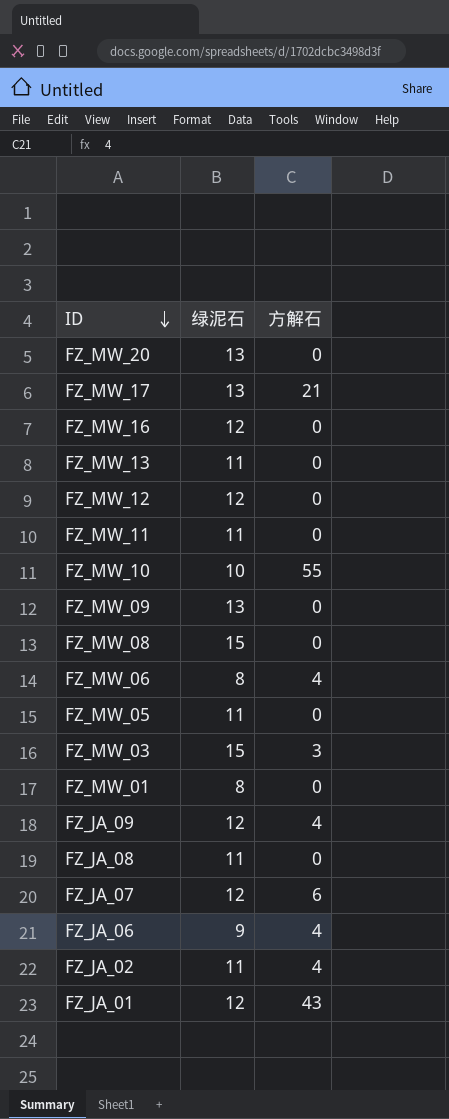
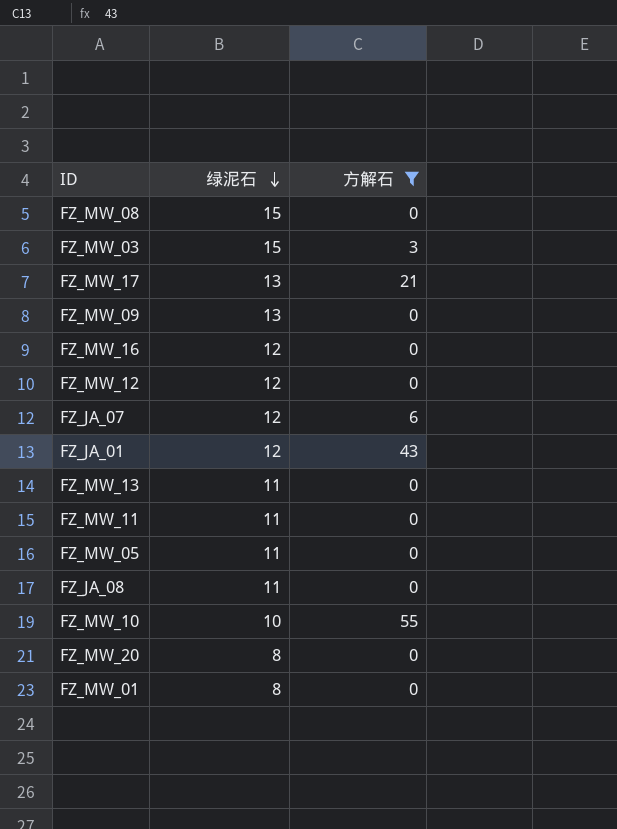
filter: none -> 方解石 != 4
row order: ID descending -> 绿泥石 descending
FZ_MW_20 | 绿泥石: 13 -> 8

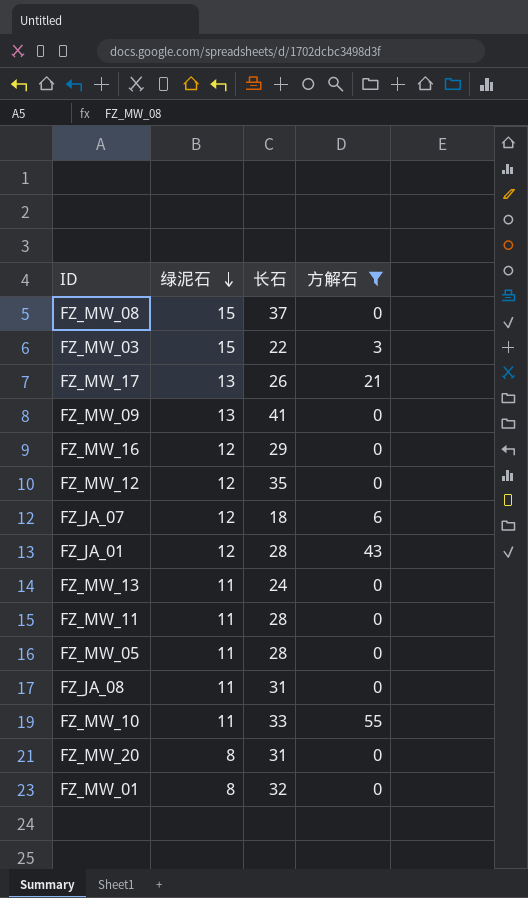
column 长石 | position: none -> 3
FZ_MW_10 | 绿泥石: 10 -> 11

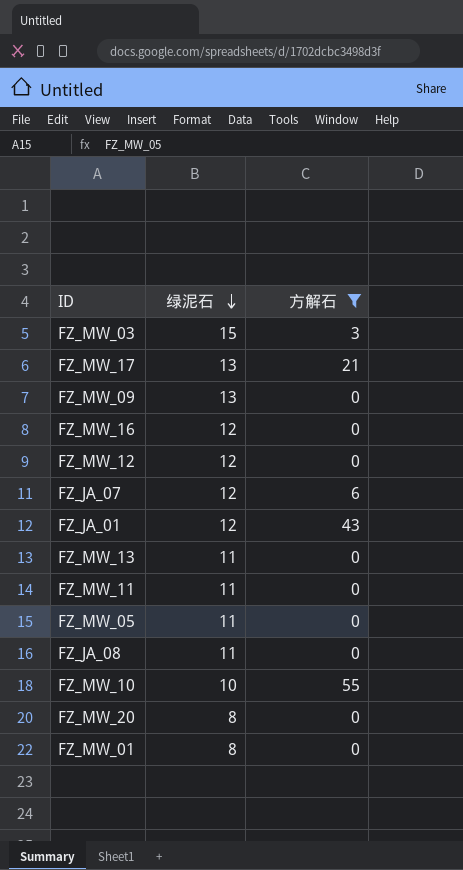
column 长石 | position: 3 -> none
row FZ_MW_08: 15 | 37 | 0 -> none
FZ_MW_10 | 绿泥石: 11 -> 10

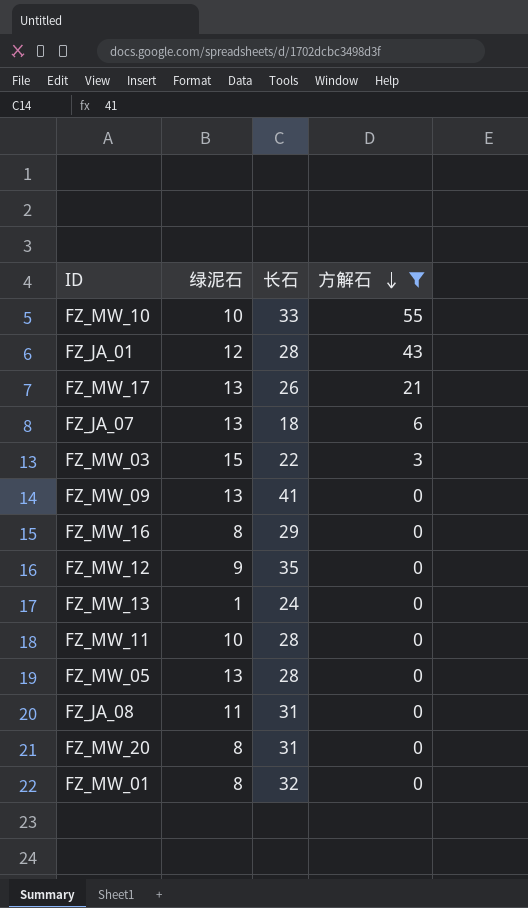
row order: 绿泥石 descending -> 方解石 descending
column 长石 | position: none -> 3
FZ_JA_07 | 绿泥石: 12 -> 13
FZ_MW_16 | 绿泥石: 12 -> 8
FZ_MW_12 | 绿泥石: 12 -> 9
FZ_MW_13 | 绿泥石: 11 -> 1
FZ_MW_11 | 绿泥石: 11 -> 10
FZ_MW_05 | 绿泥石: 11 -> 13

